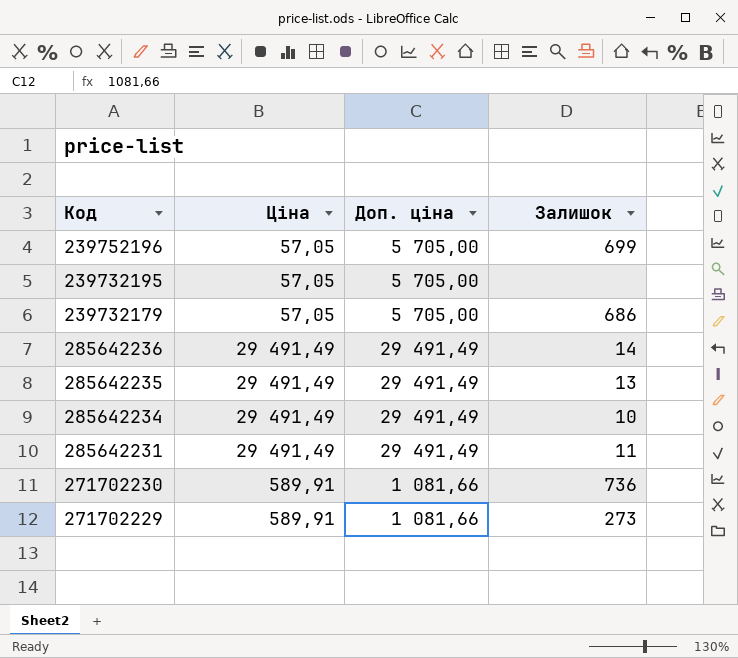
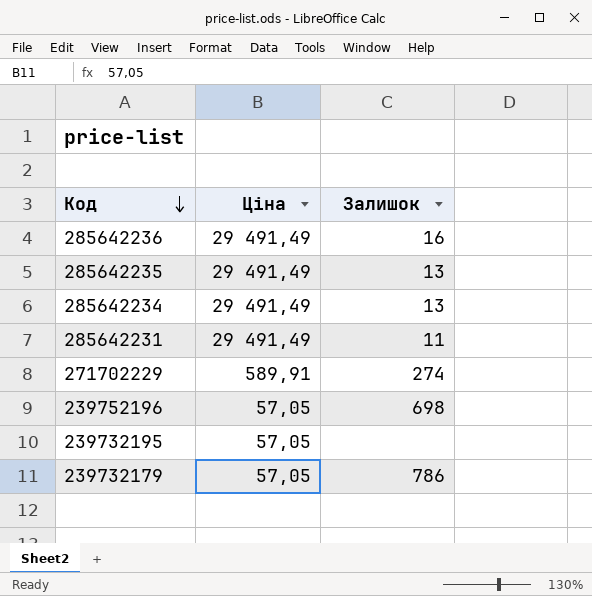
row order: none -> Код descending
column Доп. ціна | position: 3 -> none
row 271702230: 589,91 | 1 081,66 | 736 -> none
285642236 | Залишок: 14 -> 16
285642234 | Залишок: 10 -> 13
271702229 | Залишок: 273 -> 274
239752196 | Залишок: 699 -> 698
239732179 | Залишок: 686 -> 786

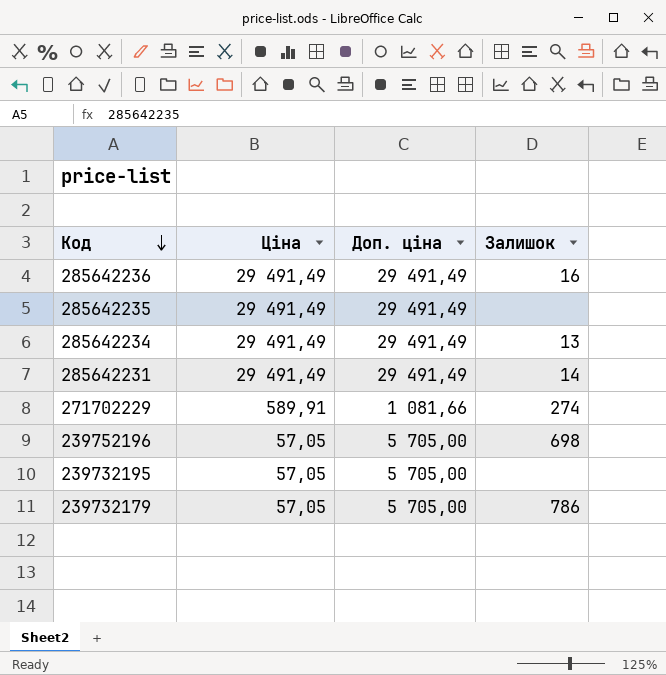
column Доп. ціна | position: none -> 3
285642235 | Залишок: 13 -> none
285642231 | Залишок: 11 -> 14

